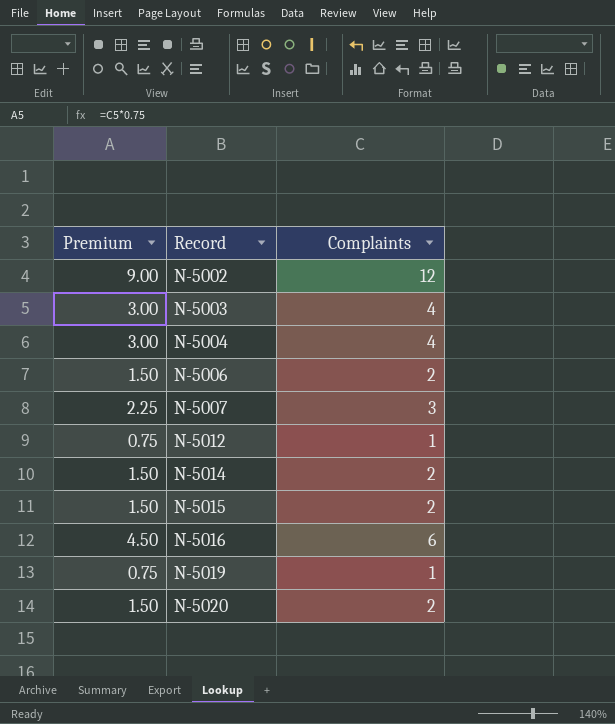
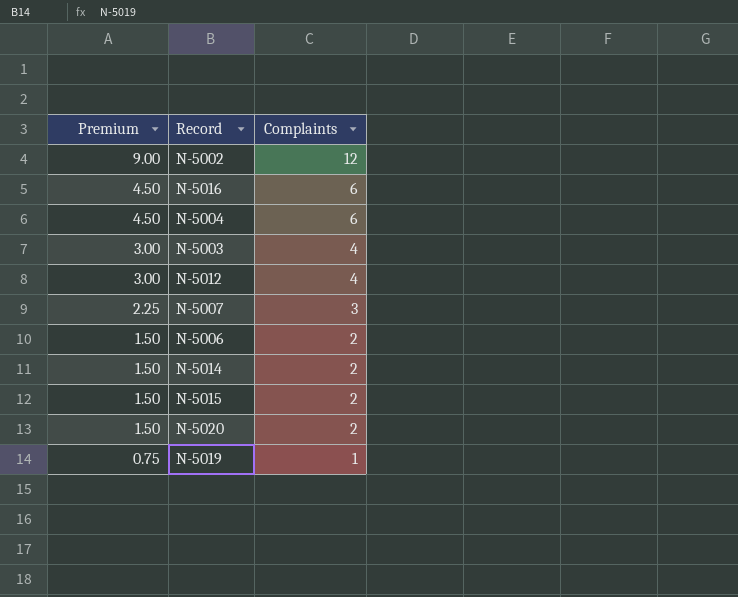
row order: Record ascending -> Premium descending
N-5004 | Premium: 3.00 -> 4.50
N-5004 | Complaints: 4 -> 6
N-5012 | Premium: 0.75 -> 3.00
N-5012 | Complaints: 1 -> 4

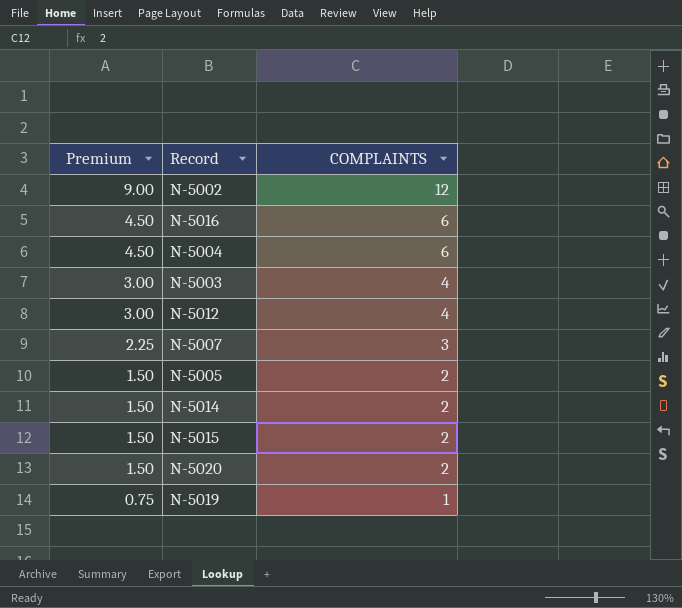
column name: Complaints -> COMPLAINTS
row N-5006: 1.50 | 2 -> none
row N-5005: none -> 1.50 | 2

